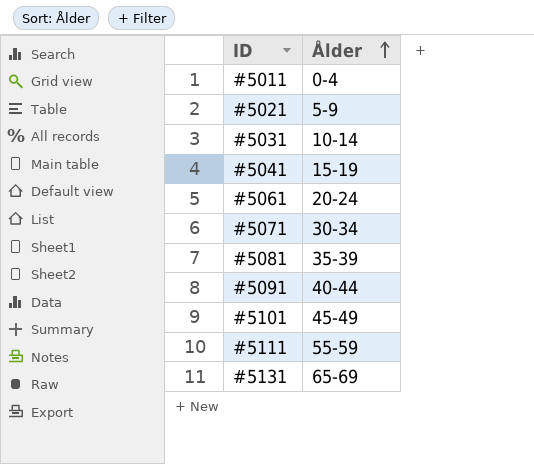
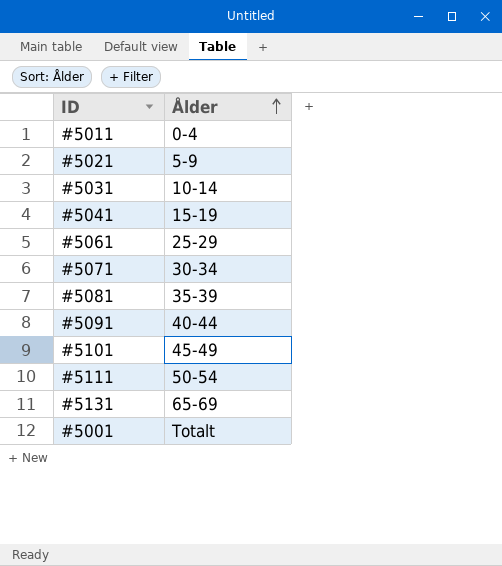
#5061 | Ålder: 20-24 -> 25-29
#5111 | Ålder: 55-59 -> 50-54
row #5001: none -> Totalt

